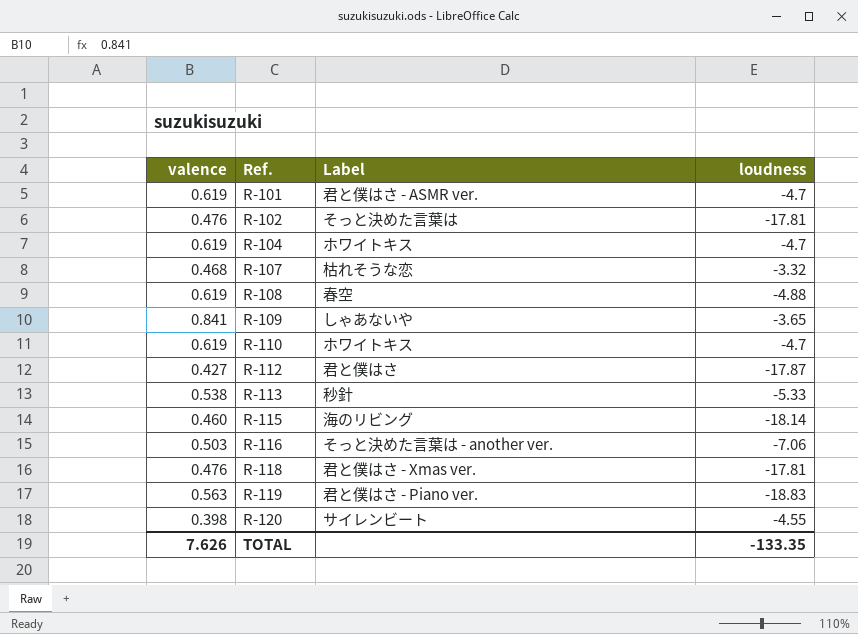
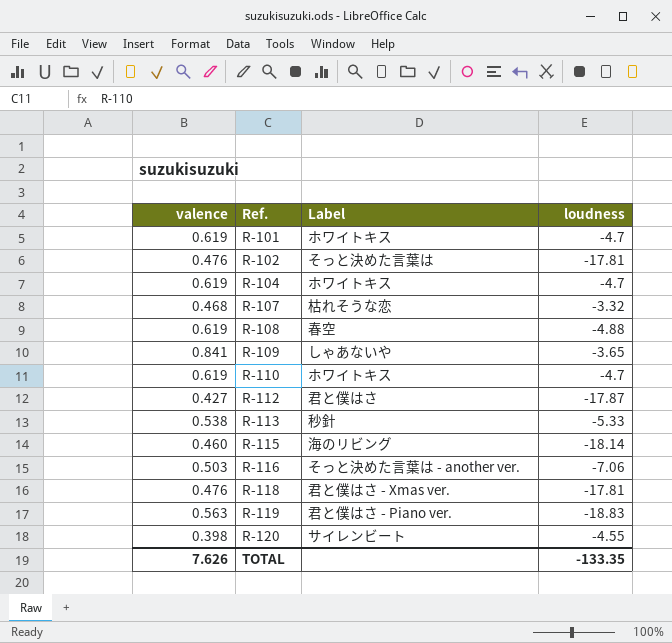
R-101 | Label: 君と僕はさ - ASMR ver. -> ホワイトキス

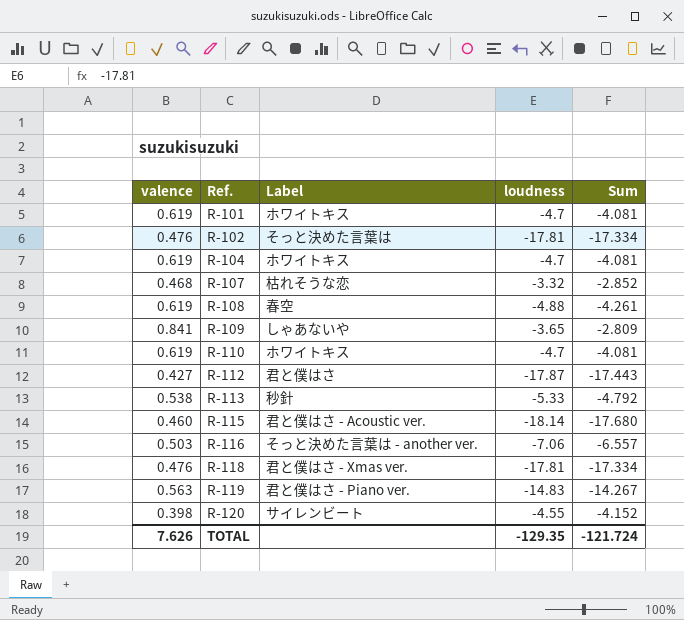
column Sum | formula: none -> [valence] + [loudness]
R-115 | Label: 海のリビング -> 君と僕はさ - Acoustic ver.
R-119 | loudness: -18.83 -> -14.83
TOTAL | loudness: -133.35 -> -129.35

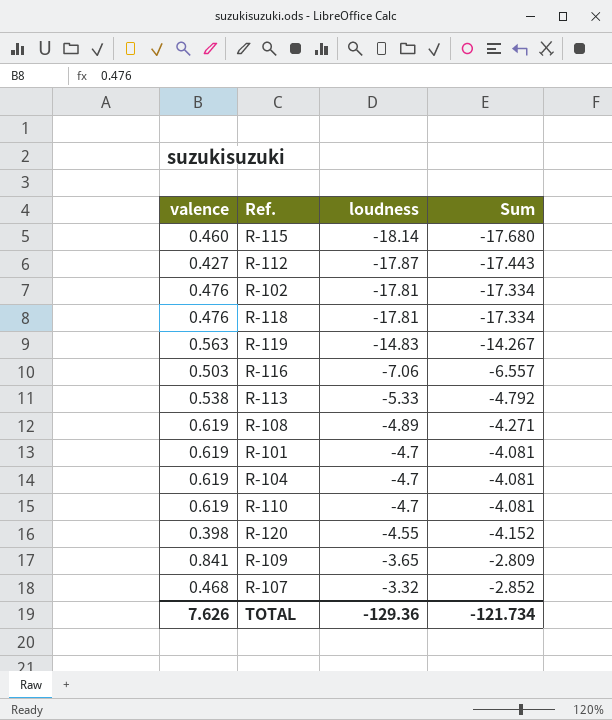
row order: Ref. ascending -> loudness ascending
column Label | position: 3 -> none
R-108 | loudness: -4.88 -> -4.89
R-108 | Sum: -4.261 -> -4.271
TOTAL | loudness: -129.35 -> -129.36
TOTAL | Sum: -121.724 -> -121.734

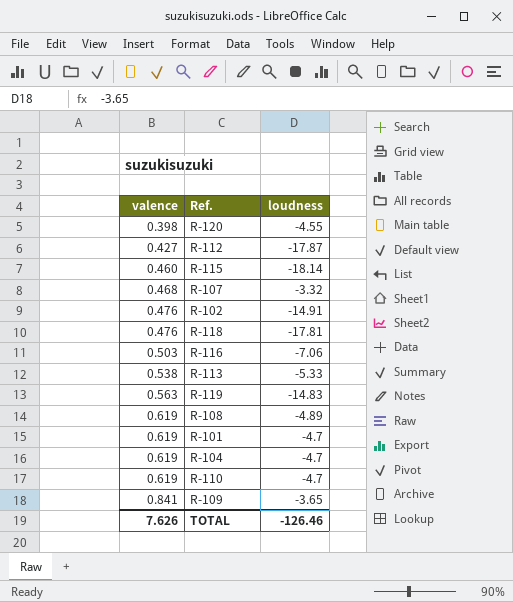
row order: loudness ascending -> valence ascending
column Sum | formula: [valence] + [loudness] -> none
R-102 | loudness: -17.81 -> -14.91
TOTAL | loudness: -129.36 -> -126.46

